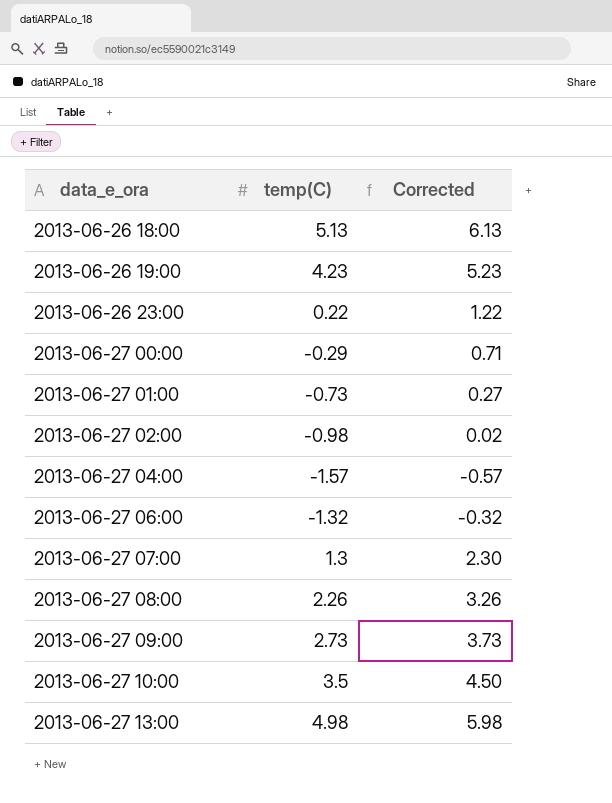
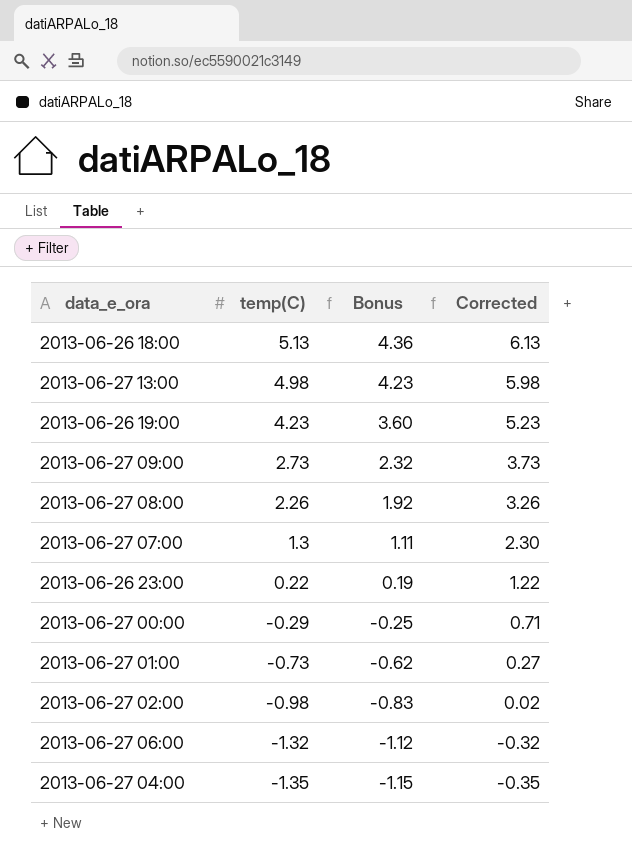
row order: data_e_ora ascending -> temp(C) descending
column Bonus | formula: none -> [temp(C)] * 0.85
row 2013-06-27 10:00: 3.5 | 4.50 -> none
2013-06-27 04:00 | temp(C): -1.57 -> -1.35
2013-06-27 04:00 | Corrected: -0.57 -> -0.35

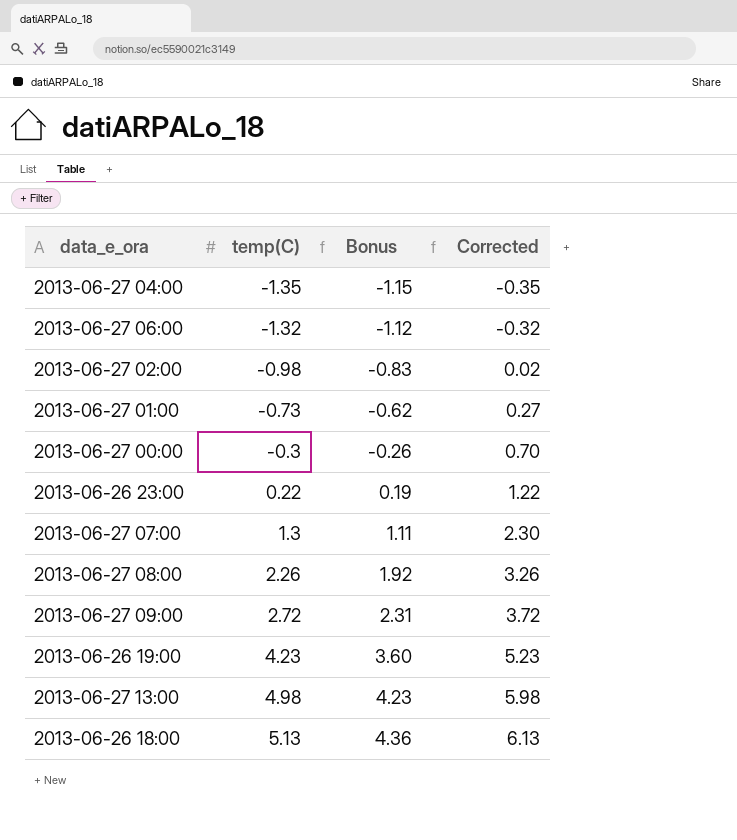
row order: temp(C) descending -> temp(C) ascending
2013-06-27 00:00 | temp(C): -0.29 -> -0.3
2013-06-27 00:00 | Bonus: -0.25 -> -0.26
2013-06-27 00:00 | Corrected: 0.71 -> 0.70
2013-06-27 09:00 | temp(C): 2.73 -> 2.72
2013-06-27 09:00 | Bonus: 2.32 -> 2.31
2013-06-27 09:00 | Corrected: 3.73 -> 3.72

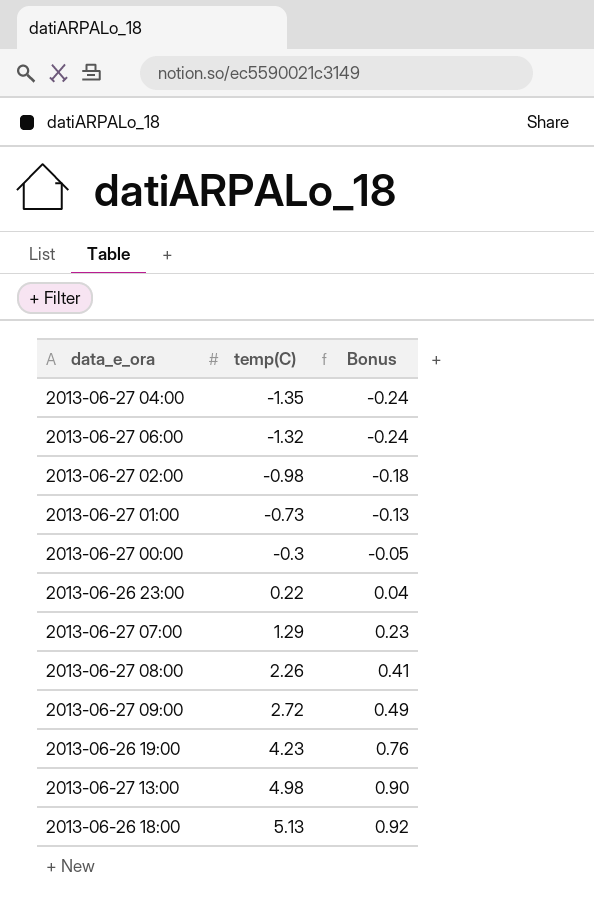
column Corrected | formula: [temp(C)] + 1 -> none
column Bonus | formula: [temp(C)] * 0.85 -> [temp(C)] * 0.18
2013-06-27 07:00 | temp(C): 1.3 -> 1.29

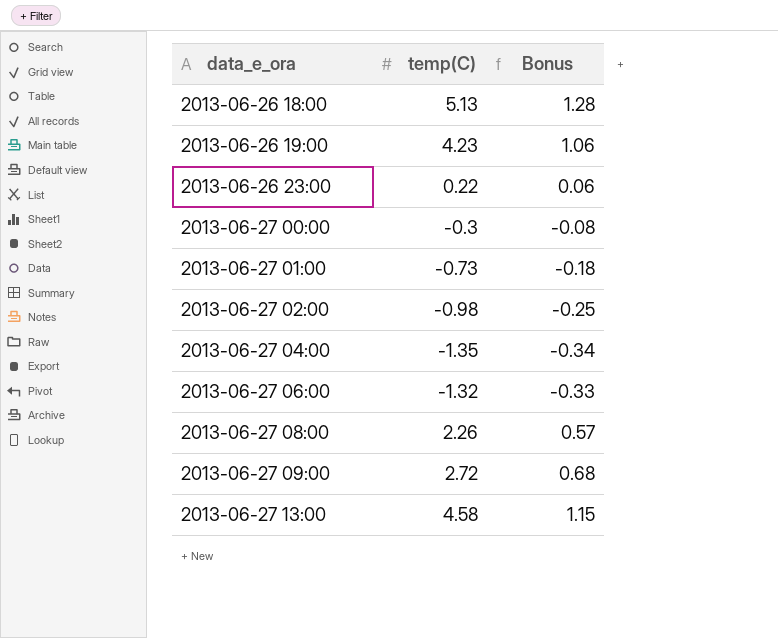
row order: temp(C) ascending -> data_e_ora ascending
column Bonus | formula: [temp(C)] * 0.18 -> [temp(C)] * 0.25
row 2013-06-27 07:00: 1.29 | 0.23 -> none
2013-06-27 13:00 | temp(C): 4.98 -> 4.58

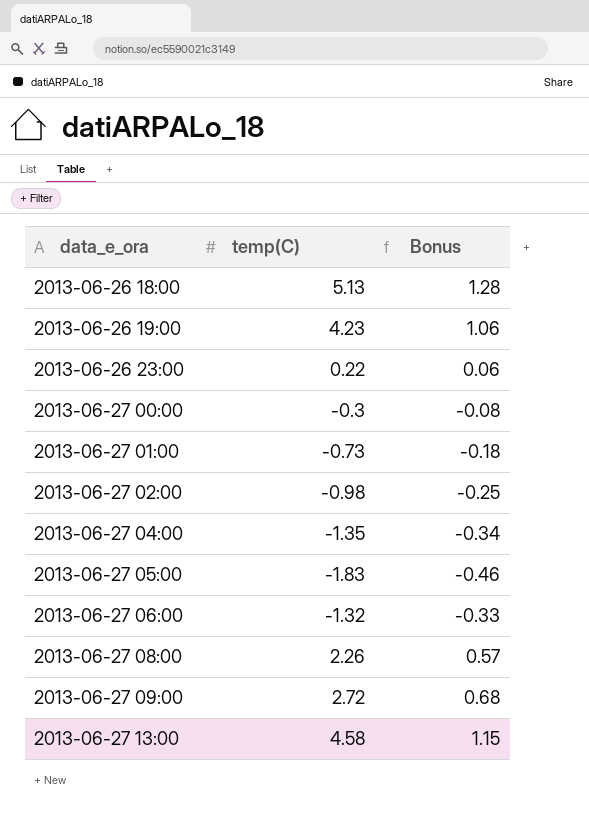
row 2013-06-27 05:00: none -> -1.83 | -0.46

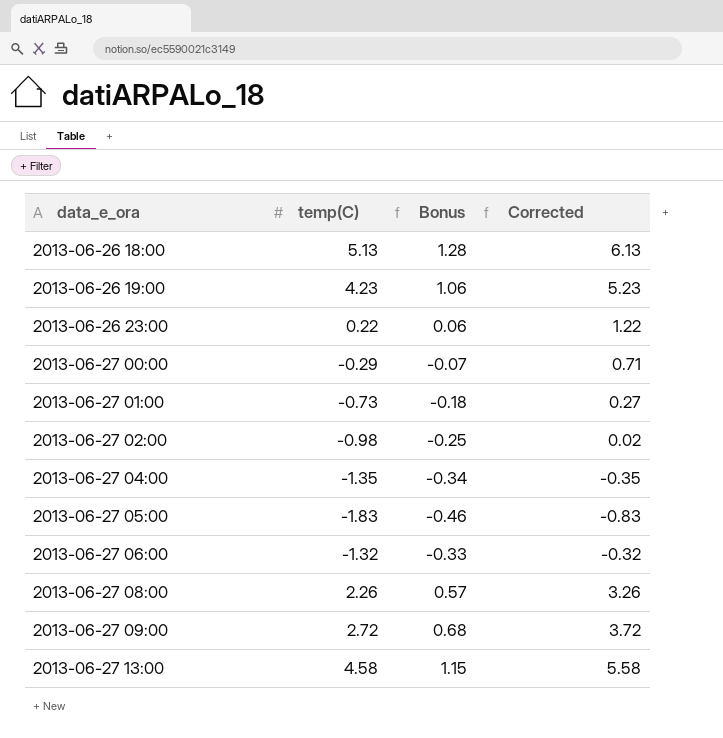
column Corrected | formula: none -> [temp(C)] + 1
2013-06-27 00:00 | temp(C): -0.3 -> -0.29
2013-06-27 00:00 | Bonus: -0.08 -> -0.07

